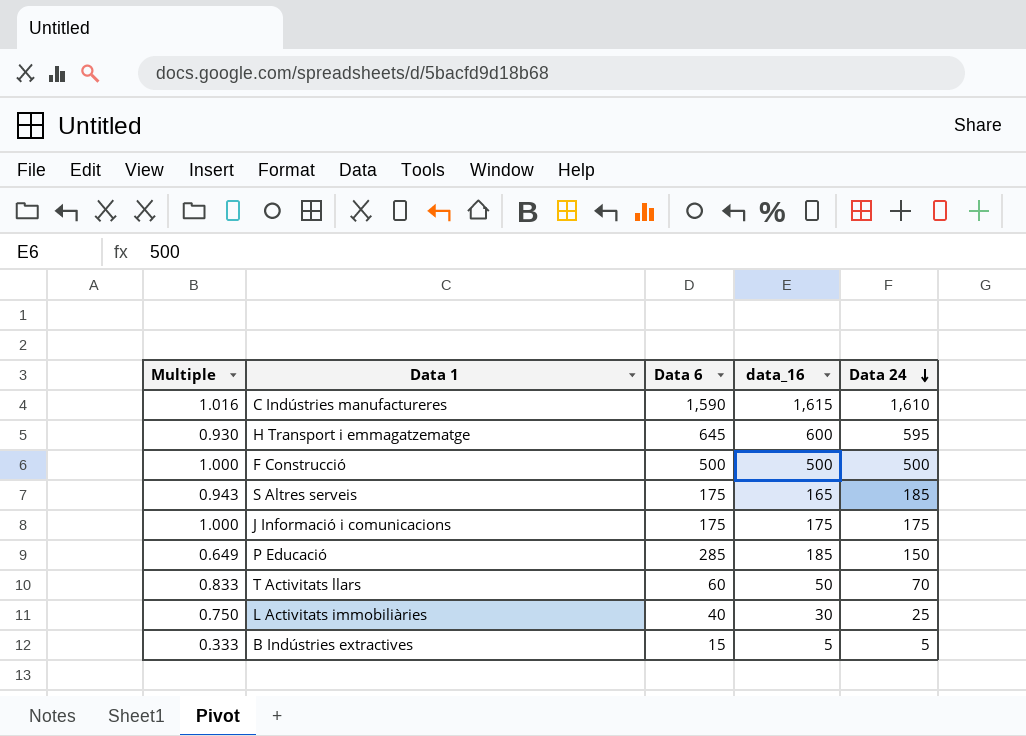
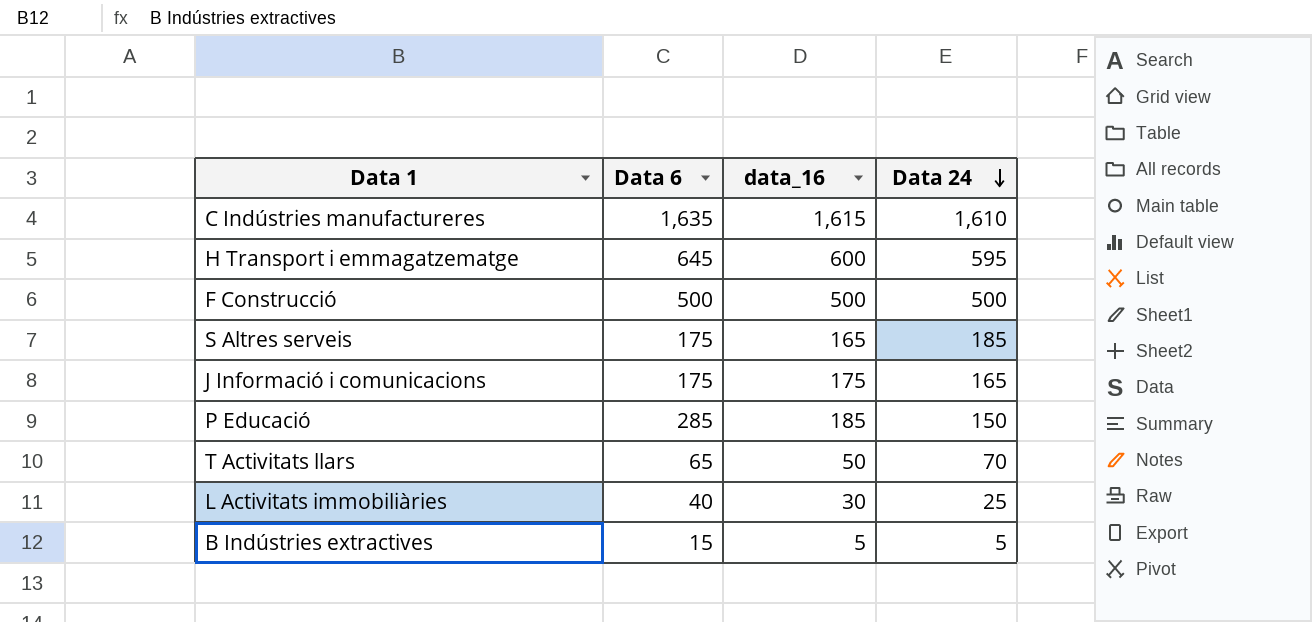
column Multiple | formula: [data_16] / [Data 6] -> none
C Indústries manufactureres | Data 6: 1,590 -> 1,635
J Informació i comunicacions | Data 24: 175 -> 165
T Activitats llars | Data 6: 60 -> 65

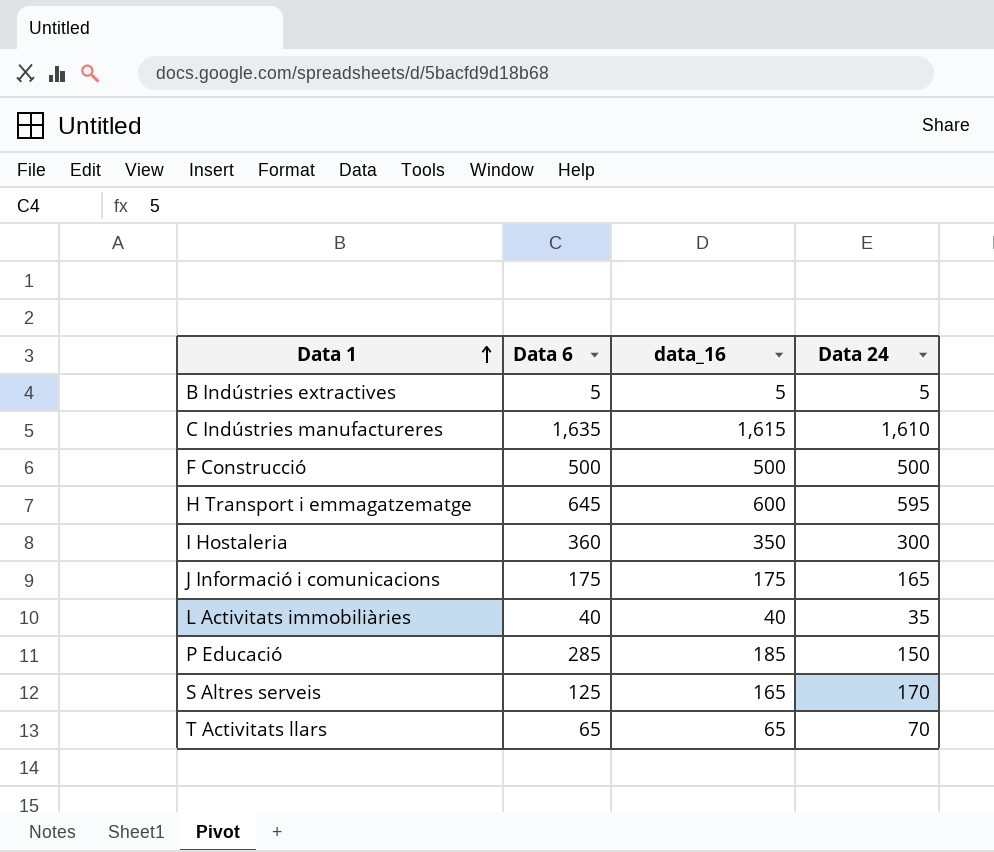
row order: Data 24 descending -> Data 1 ascending
B Indústries extractives | Data 6: 15 -> 5
row I Hostaleria: none -> 360 | 350 | 300
L Activitats immobiliàries | data_16: 30 -> 40
L Activitats immobiliàries | Data 24: 25 -> 35
S Altres serveis | Data 6: 175 -> 125
S Altres serveis | Data 24: 185 -> 170
T Activitats llars | data_16: 50 -> 65

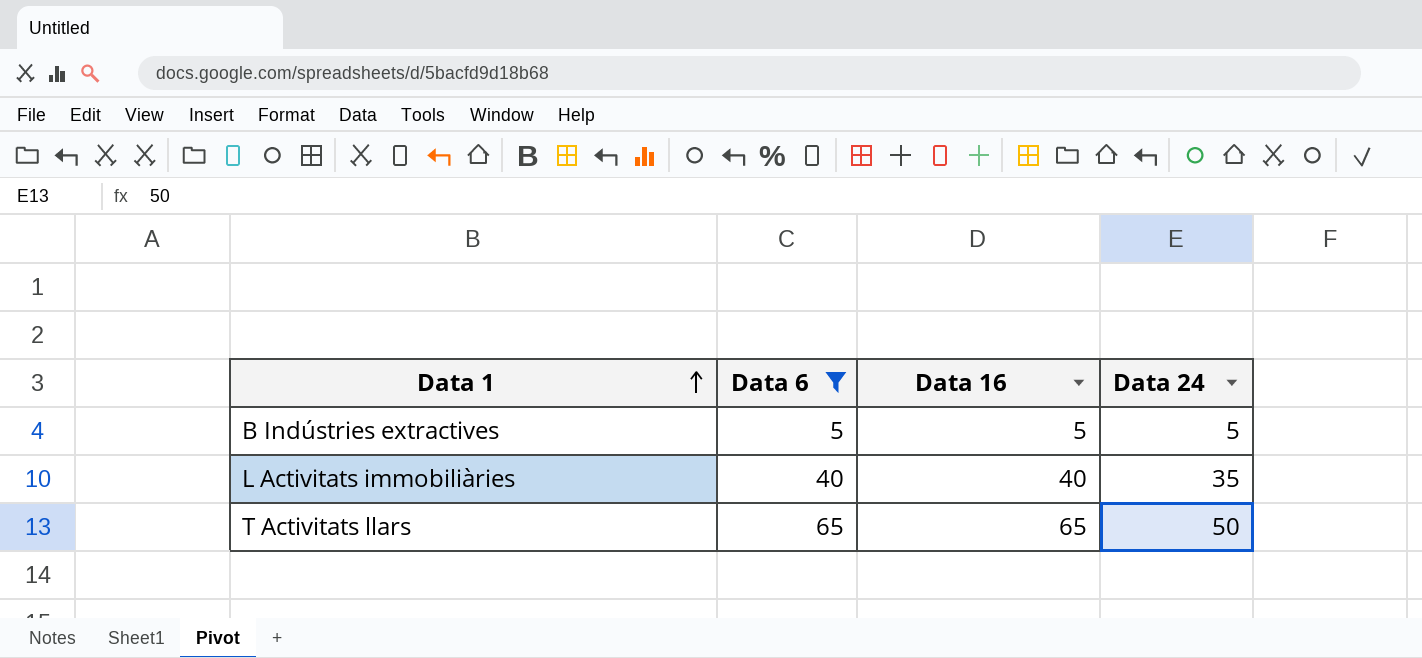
filter: none -> Data 6 <= 65
column name: data_16 -> Data 16
T Activitats llars | Data 24: 70 -> 50

